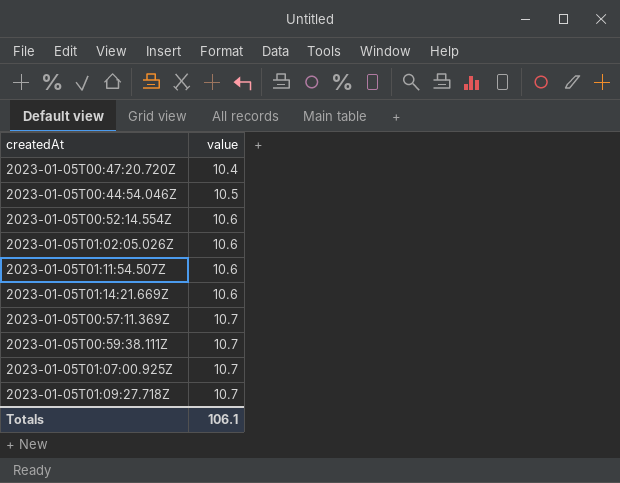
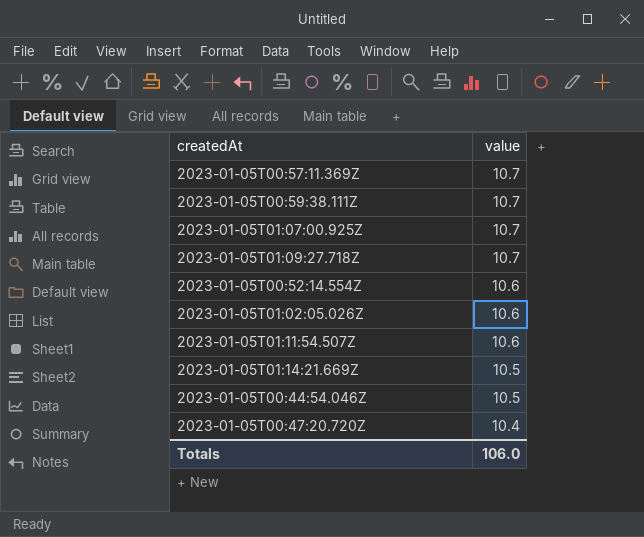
row order: value ascending -> value descending
2023-01-05T01:14:21.669Z | value: 10.6 -> 10.5
Totals | value: 106.1 -> 106.0

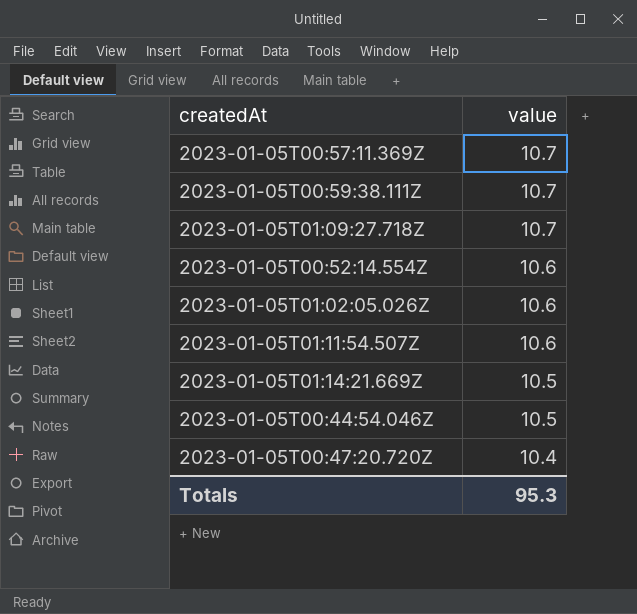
row 2023-01-05T01:07:00.925Z: 10.7 -> none
Totals | value: 106.0 -> 95.3

